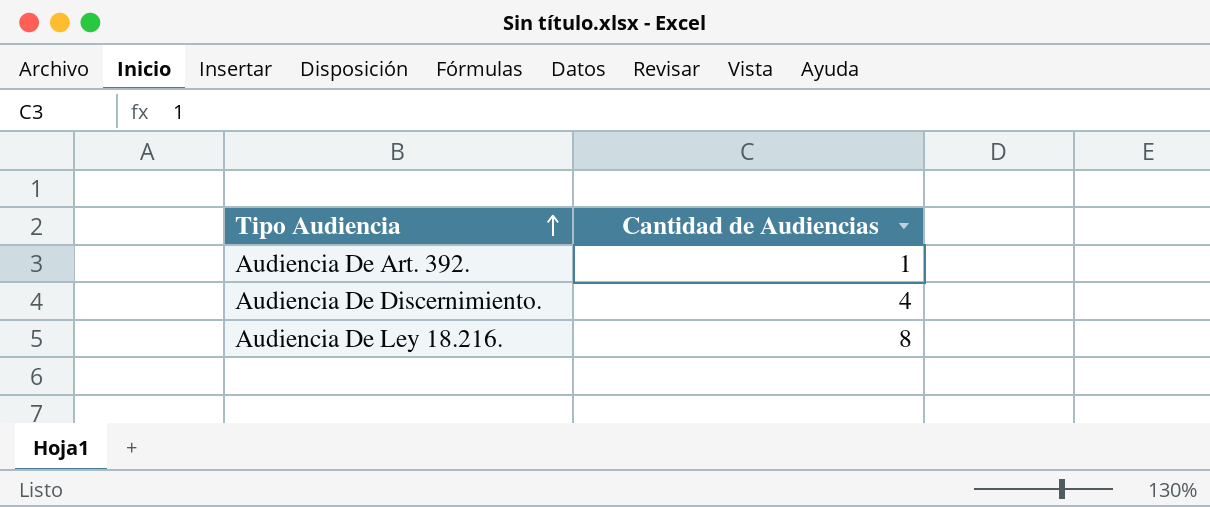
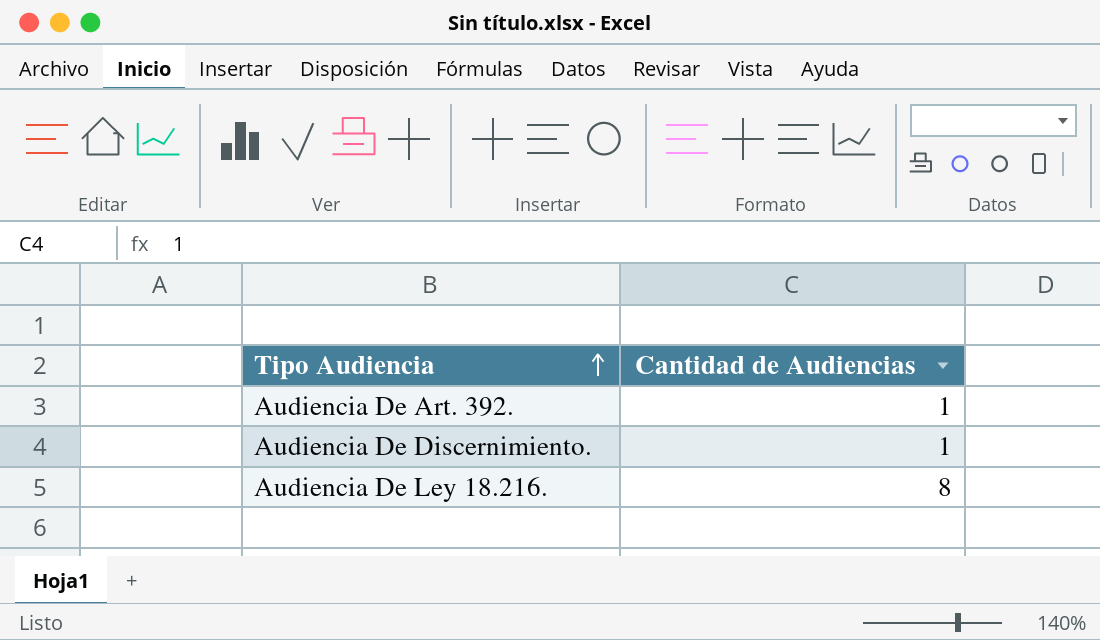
Audiencia De Discernimiento. | Cantidad de Audiencias: 4 -> 1

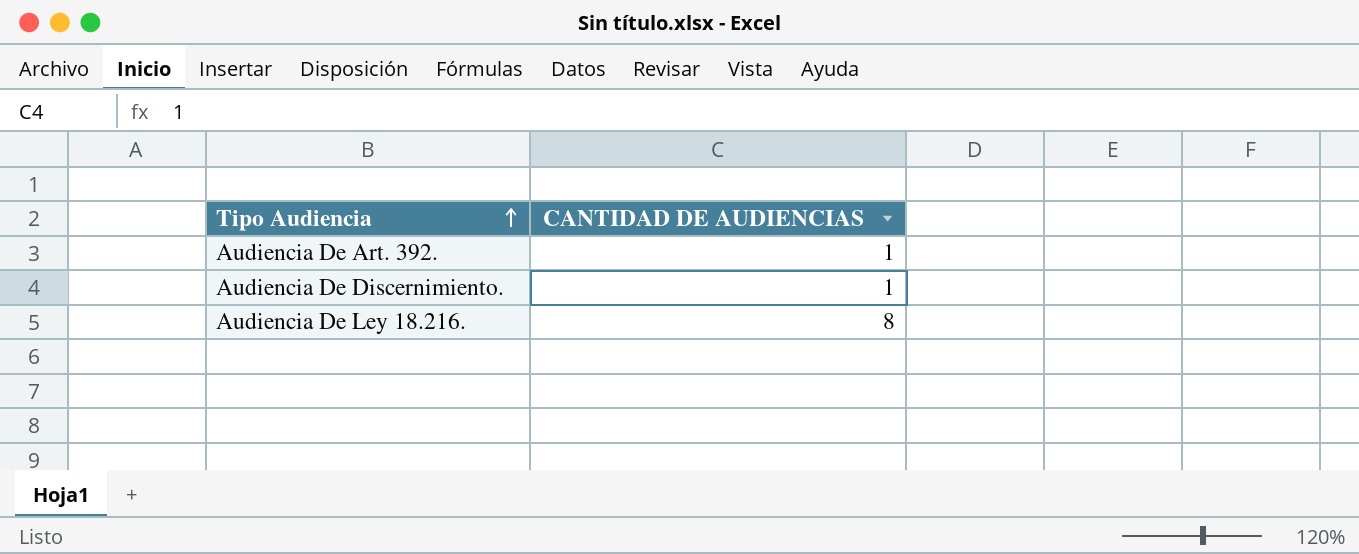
column name: Cantidad de Audiencias -> CANTIDAD DE AUDIENCIAS

